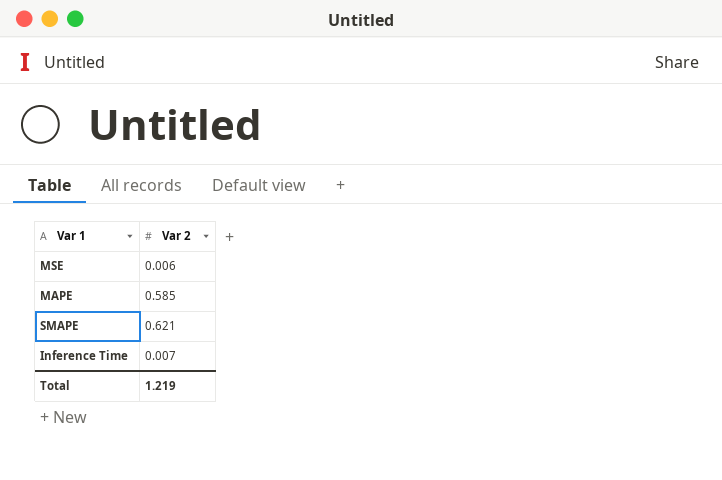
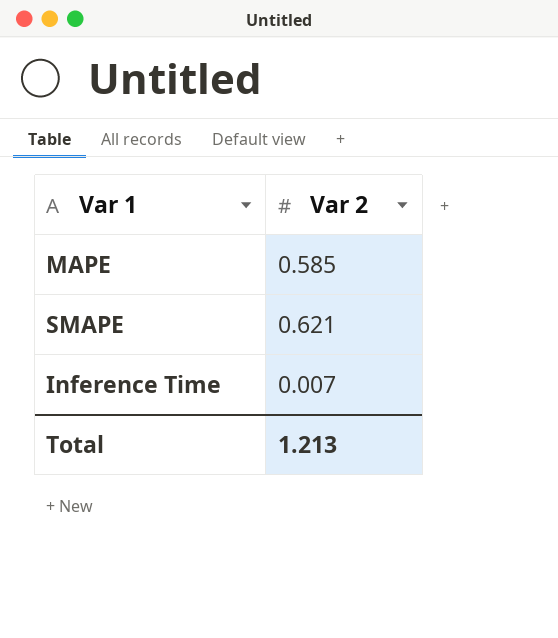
row MSE: 0.006 -> none
Total | Var 2: 1.219 -> 1.213

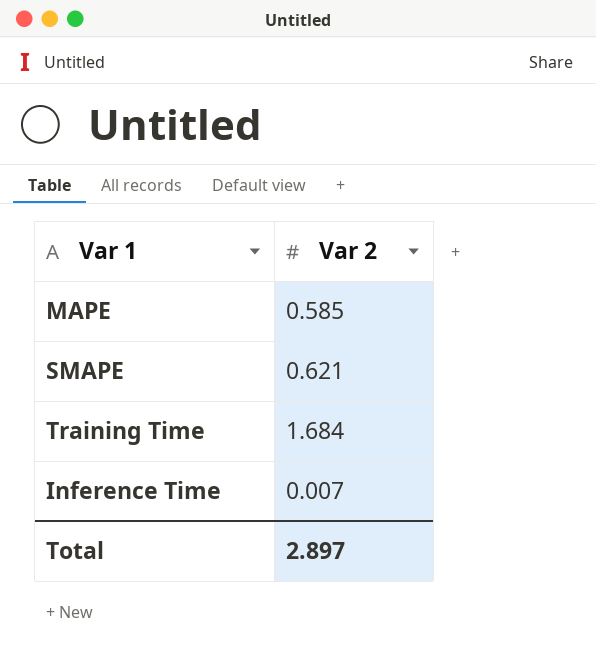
row Training Time: none -> 1.684
Total | Var 2: 1.213 -> 2.897

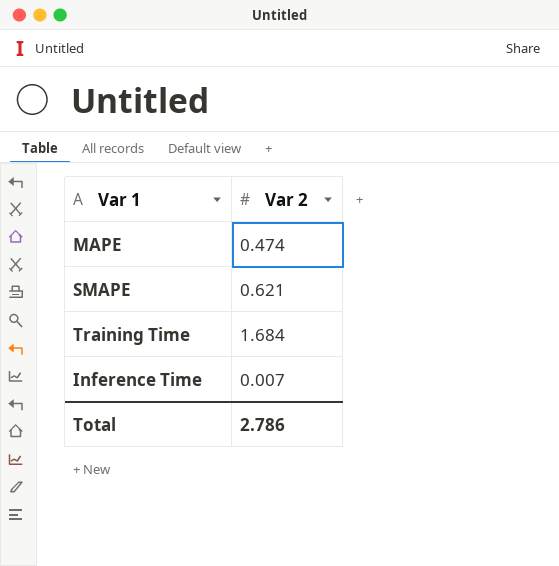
MAPE | Var 2: 0.585 -> 0.474
Total | Var 2: 2.897 -> 2.786

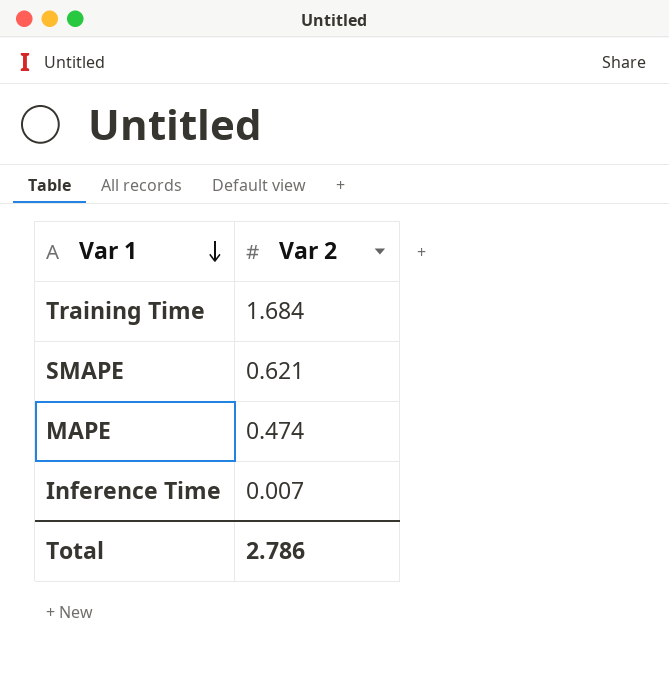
row order: none -> Var 1 descending

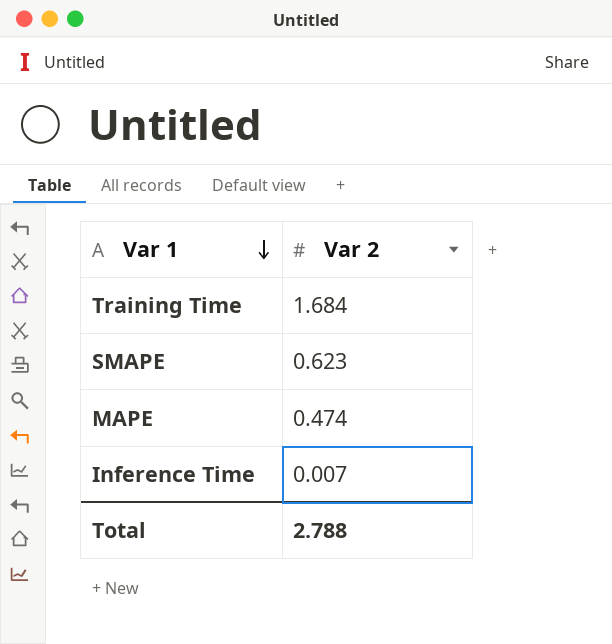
SMAPE | Var 2: 0.621 -> 0.623
Total | Var 2: 2.786 -> 2.788

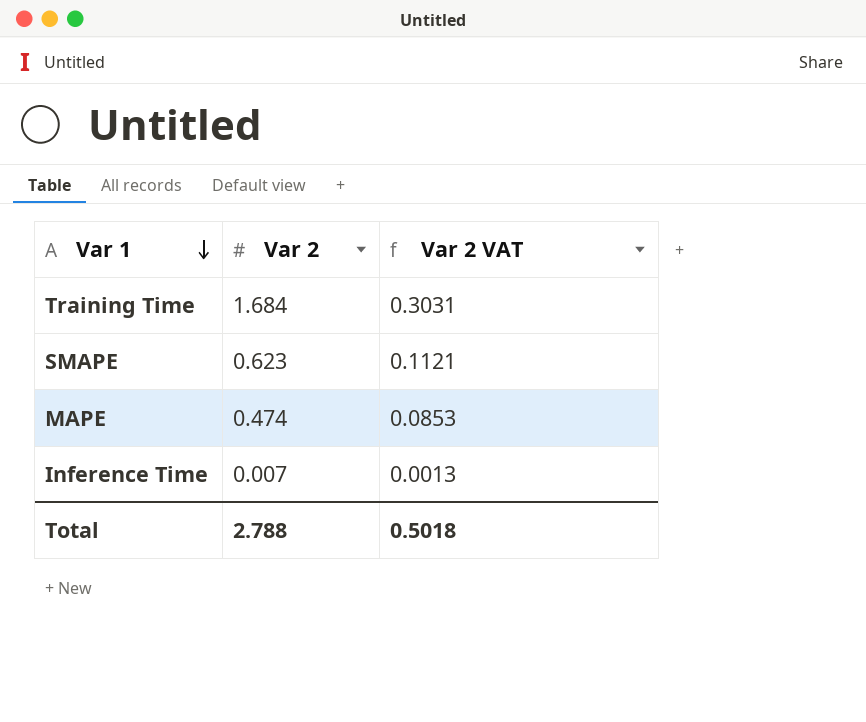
column Var 2 VAT | formula: none -> [Var 2] * 0.18

